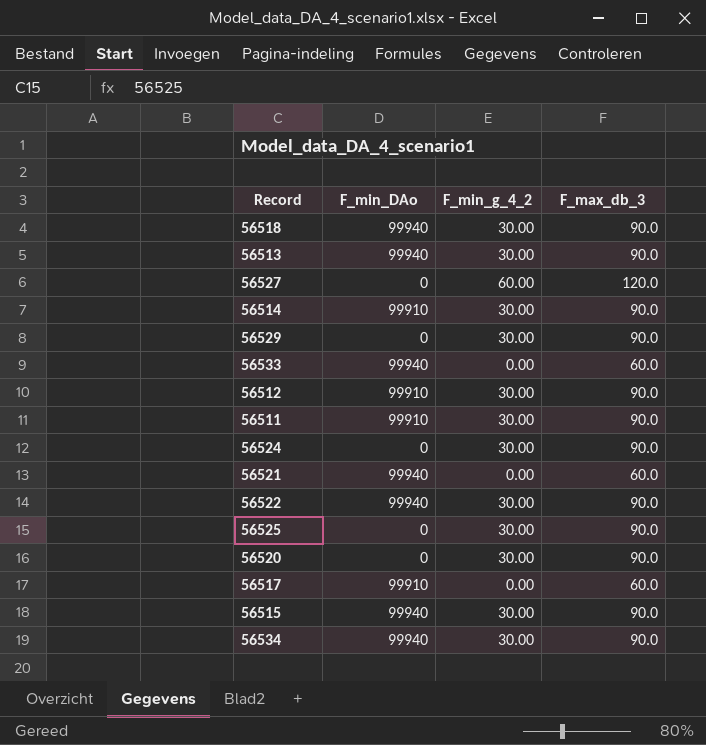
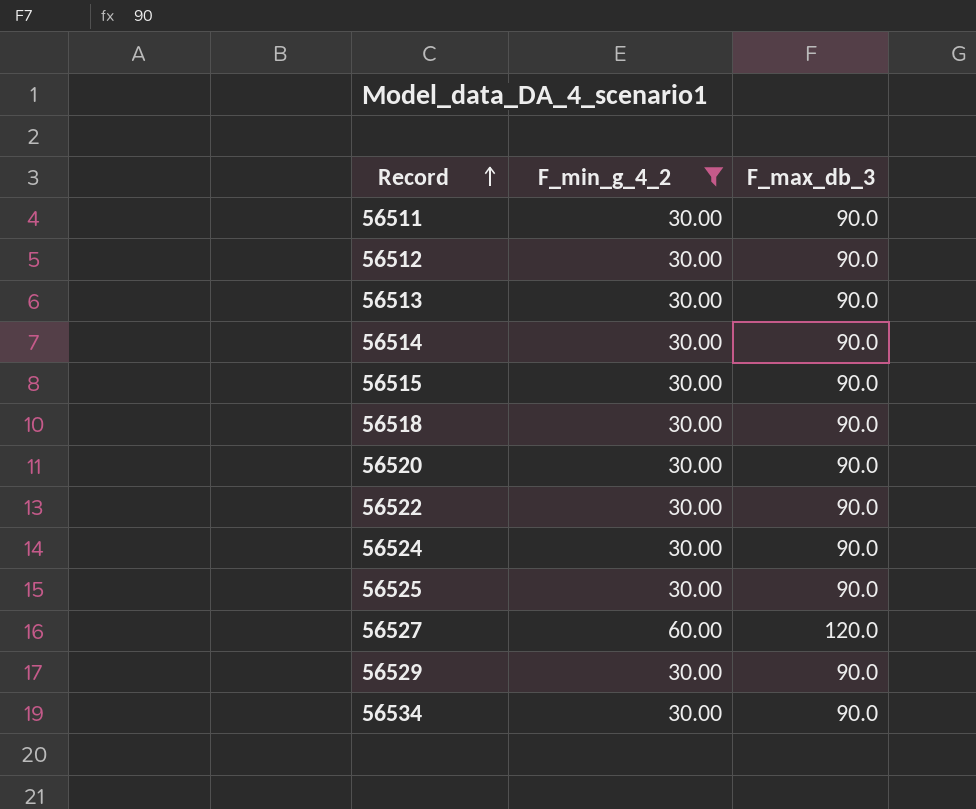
filter: none -> F_min_g_4_2 != 0.00
row order: none -> Record ascending
column F_min_DAo | position: 2 -> none

